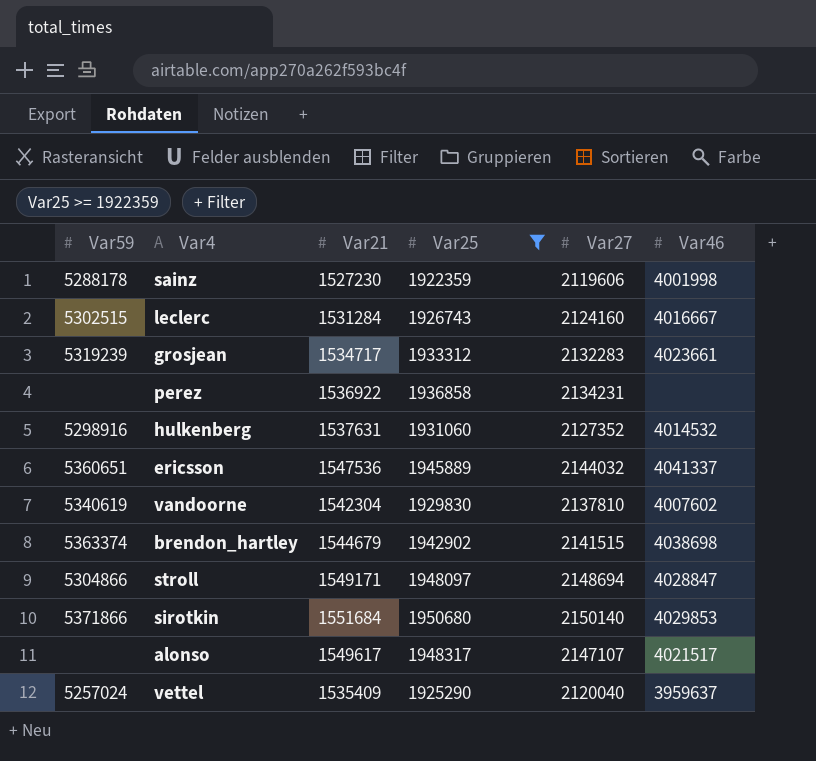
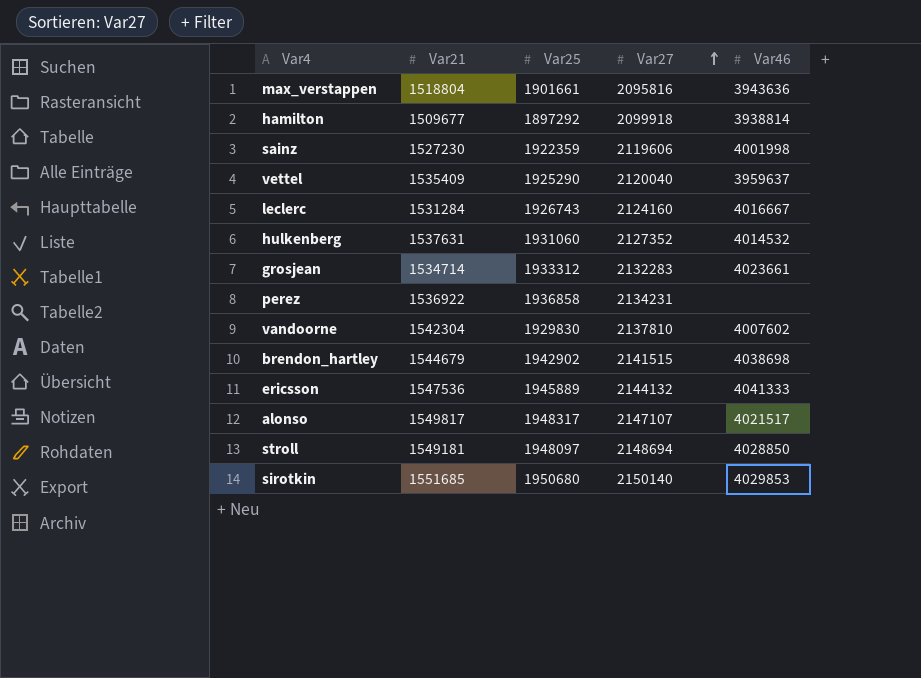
filter: Var25 >= 1922359 -> none
row order: none -> Var27 ascending
column Var59 | position: 1 -> none
grosjean | Var21: 1534717 -> 1534714
ericsson | Var27: 2144032 -> 2144132
ericsson | Var46: 4041337 -> 4041333
alonso | Var21: 1549617 -> 1549817
stroll | Var21: 1549171 -> 1549181
stroll | Var46: 4028847 -> 4028850
sirotkin | Var21: 1551684 -> 1551685

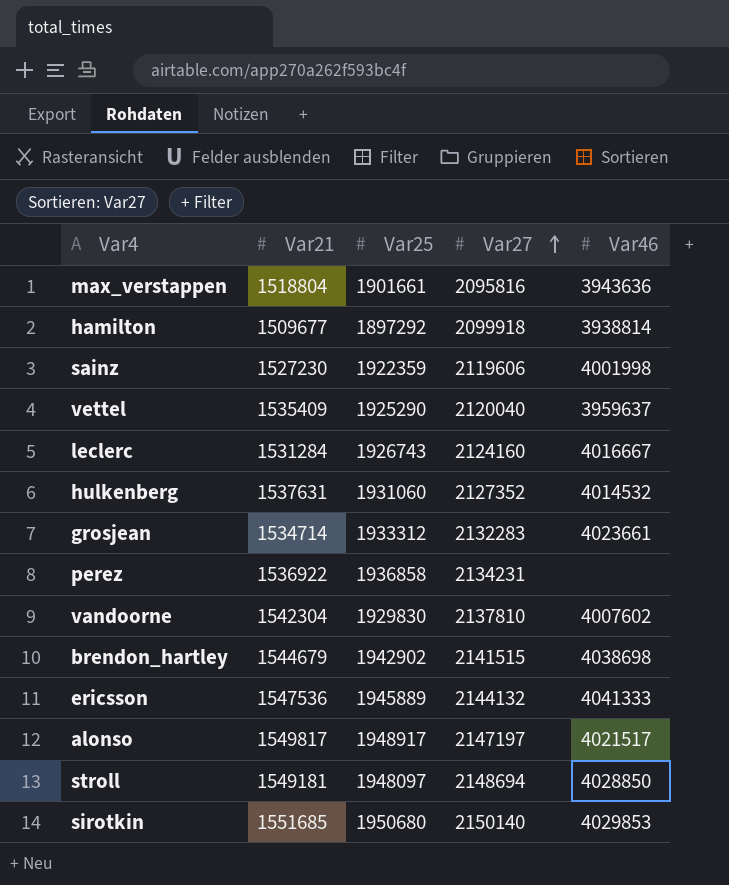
alonso | Var25: 1948317 -> 1948917
alonso | Var27: 2147107 -> 2147197

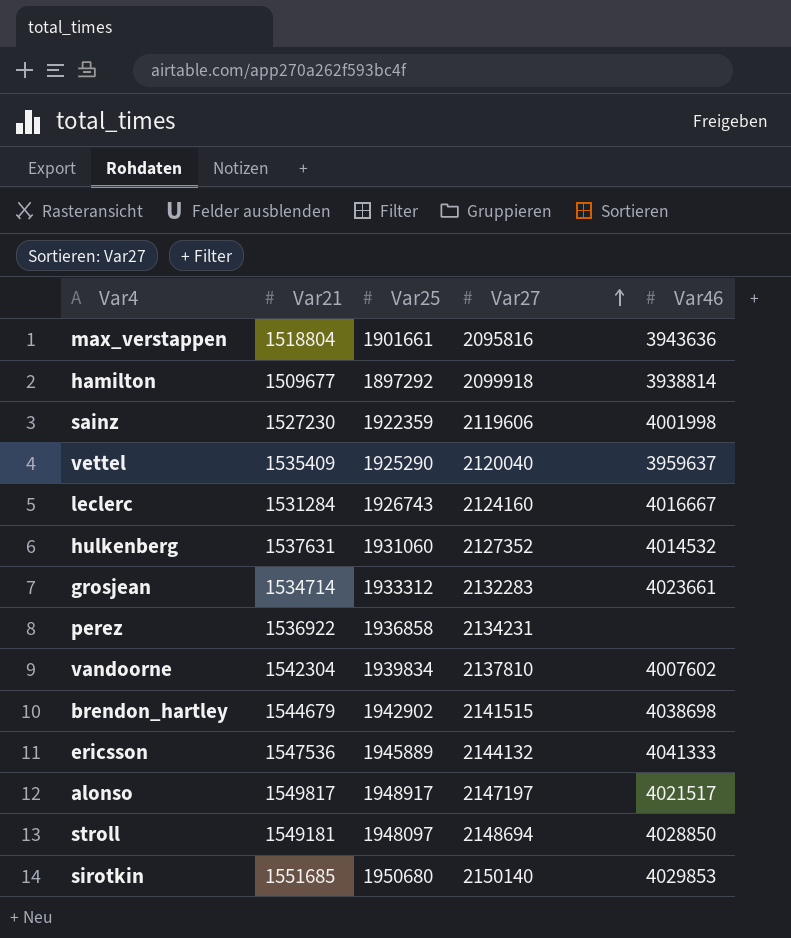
vandoorne | Var25: 1929830 -> 1939834

